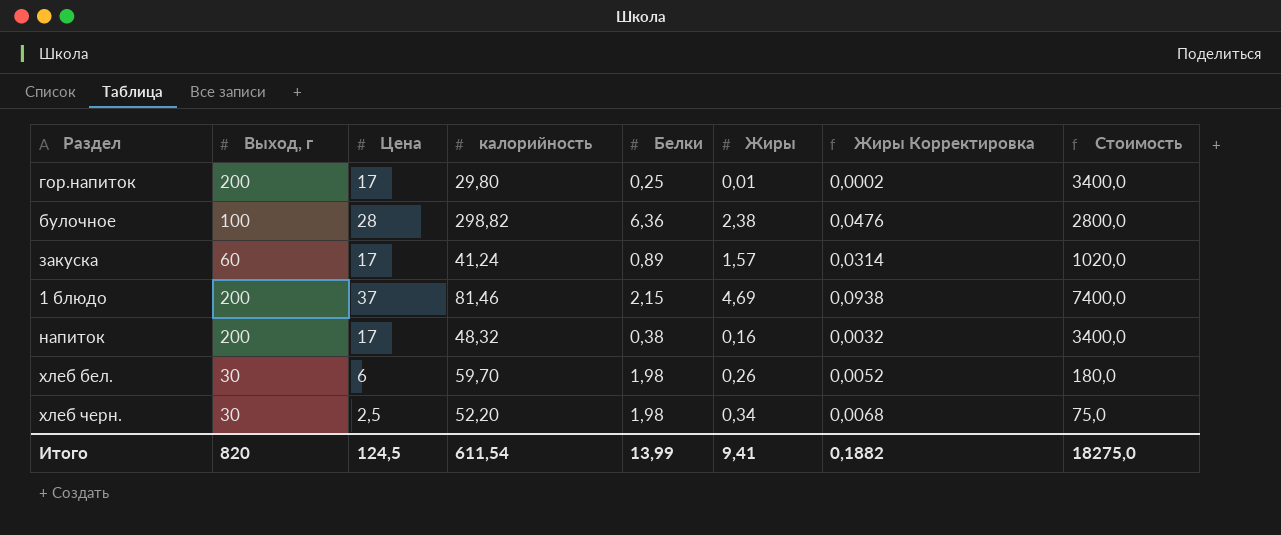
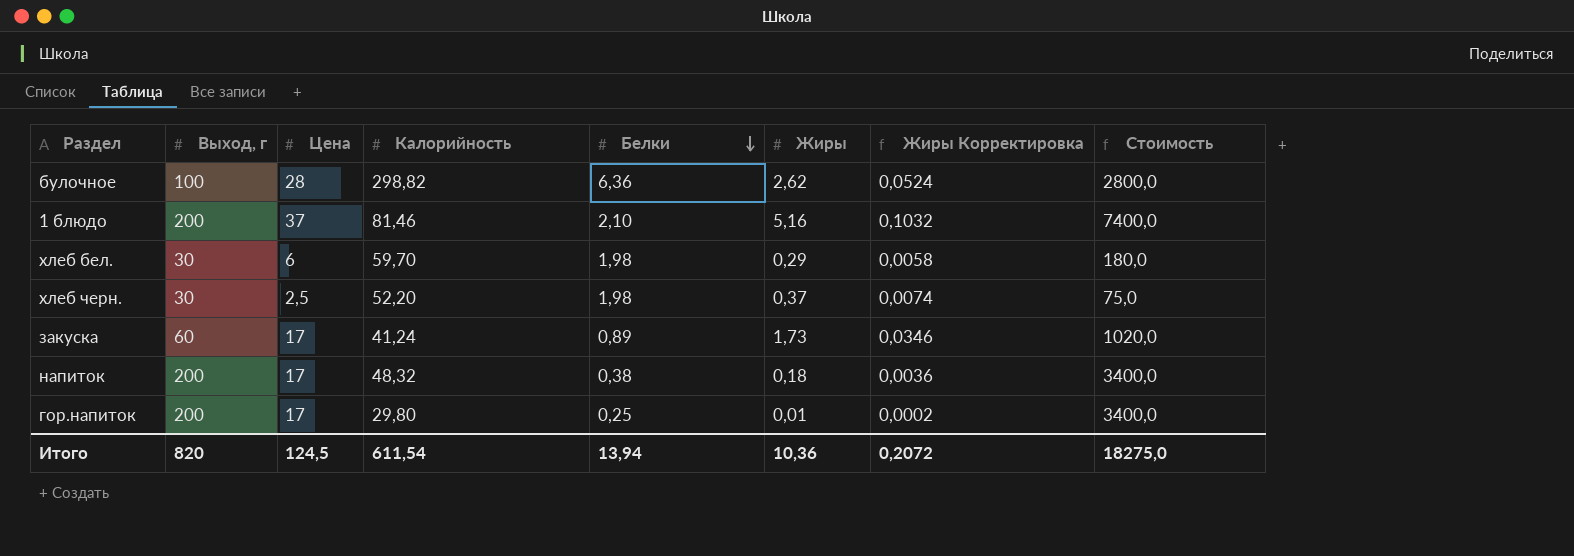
row order: none -> Белки descending
column name: калорийность -> Калорийность
булочное | Жиры: 2,38 -> 2,62
булочное | Жиры Корректировка: 0,0476 -> 0,0524
1 блюдо | Белки: 2,15 -> 2,10
1 блюдо | Жиры: 4,69 -> 5,16
1 блюдо | Жиры Корректировка: 0,0938 -> 0,1032
хлеб бел. | Жиры: 0,26 -> 0,29
хлеб бел. | Жиры Корректировка: 0,0052 -> 0,0058
хлеб черн. | Жиры: 0,34 -> 0,37
хлеб черн. | Жиры Корректировка: 0,0068 -> 0,0074
закуска | Жиры: 1,57 -> 1,73
закуска | Жиры Корректировка: 0,0314 -> 0,0346
напиток | Жиры: 0,16 -> 0,18
напиток | Жиры Корректировка: 0,0032 -> 0,0036
Итого | Белки: 13,99 -> 13,94
Итого | Жиры: 9,41 -> 10,36
Итого | Жиры Корректировка: 0,1882 -> 0,2072

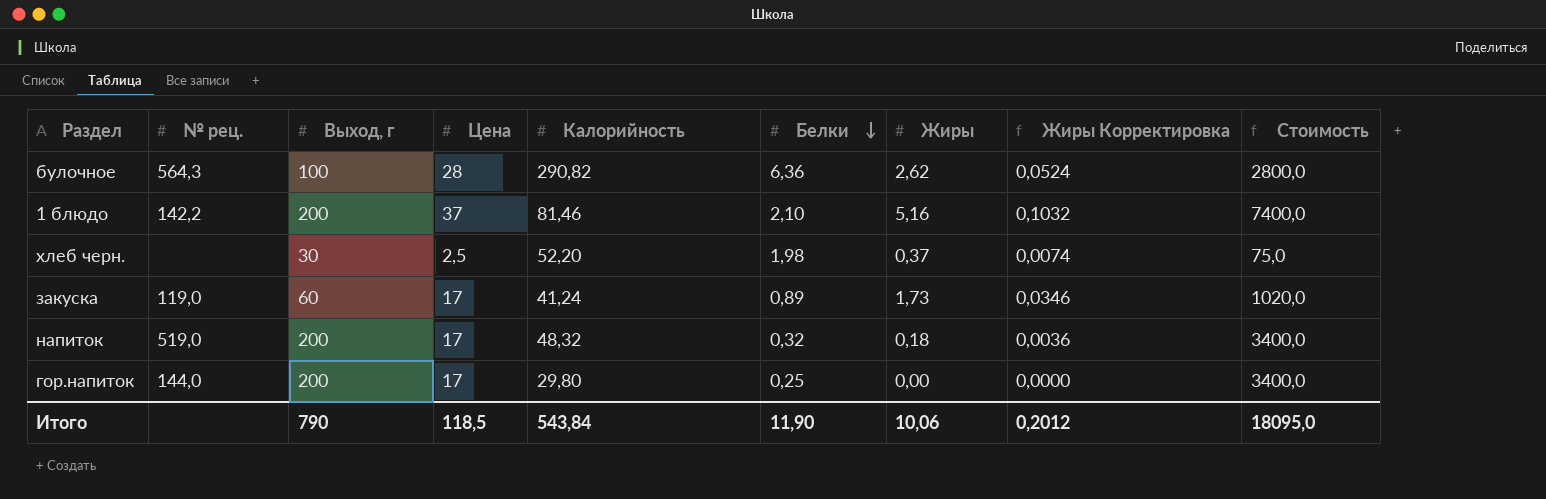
column № рец. | position: none -> 2
row хлеб бел.: 30 | 6 | 59,70 | 1,98 | 0,29 | 0,0058 | 180,0 -> none
булочное | Калорийность: 298,82 -> 290,82
напиток | Белки: 0,38 -> 0,32
гор.напиток | Жиры: 0,01 -> 0,00
гор.напиток | Жиры Корректировка: 0,0002 -> 0,0000
Итого | Выход, г: 820 -> 790
Итого | Цена: 124,5 -> 118,5
Итого | Калорийность: 611,54 -> 543,84
Итого | Белки: 13,94 -> 11,90
Итого | Жиры: 10,36 -> 10,06
Итого | Жиры Корректировка: 0,2072 -> 0,2012
Итого | Стоимость: 18275,0 -> 18095,0

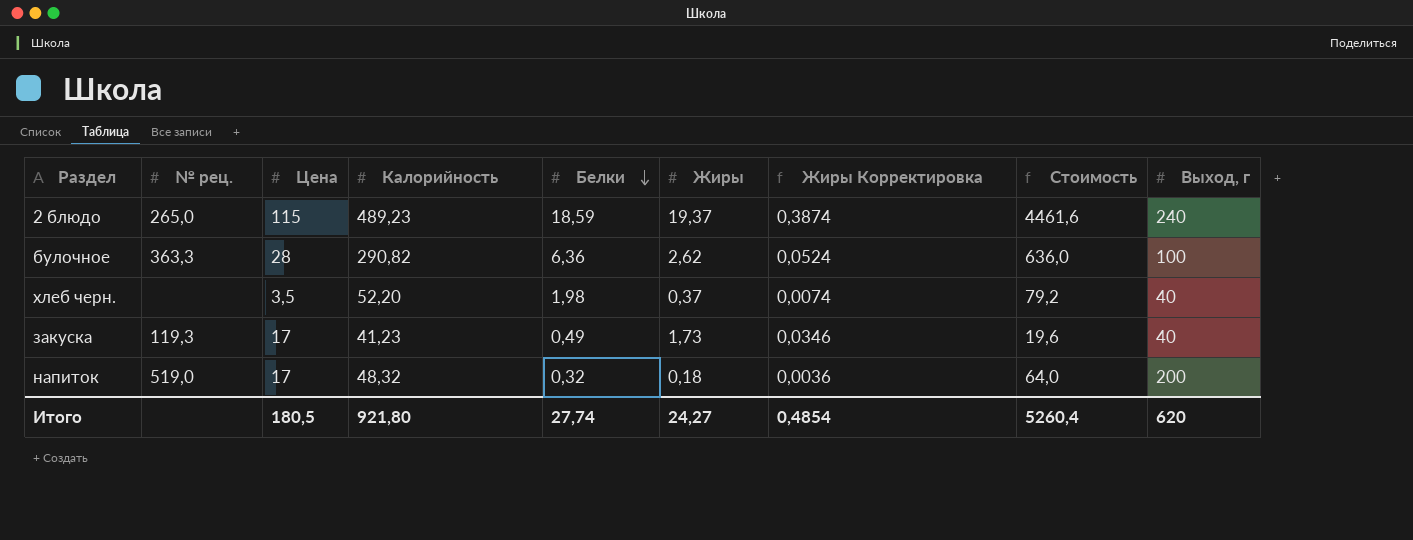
column Стоимость | formula: [Выход, г] * [Цена] -> [Белки] * [Выход, г]
column Выход, г | position: 3 -> 9
row 1 блюдо: 142,2 | 200 | 37 | 81,46 | 2,10 | 5,16 | 0,1032 | 7400,0 -> none
row гор.напиток: 144,0 | 200 | 17 | 29,80 | 0,25 | 0,00 | 0,0000 | 3400,0 -> none
row 2 блюдо: none -> 265,0 | 115 | 489,23 | 18,59 | 19,37 | 0,3874 | 4461,6 | 240
булочное | № рец.: 564,3 -> 363,3
хлеб черн. | Цена: 2,5 -> 3,5
хлеб черн. | Выход, г: 30 -> 40
закуска | № рец.: 119,0 -> 119,3
закуска | Калорийность: 41,24 -> 41,23
закуска | Белки: 0,89 -> 0,49
закуска | Выход, г: 60 -> 40
Итого | Цена: 118,5 -> 180,5
Итого | Калорийность: 543,84 -> 921,80
Итого | Белки: 11,90 -> 27,74
Итого | Жиры: 10,06 -> 24,27
Итого | Жиры Корректировка: 0,2012 -> 0,4854
Итого | Стоимость: 18095,0 -> 5260,4
Итого | Выход, г: 790 -> 620

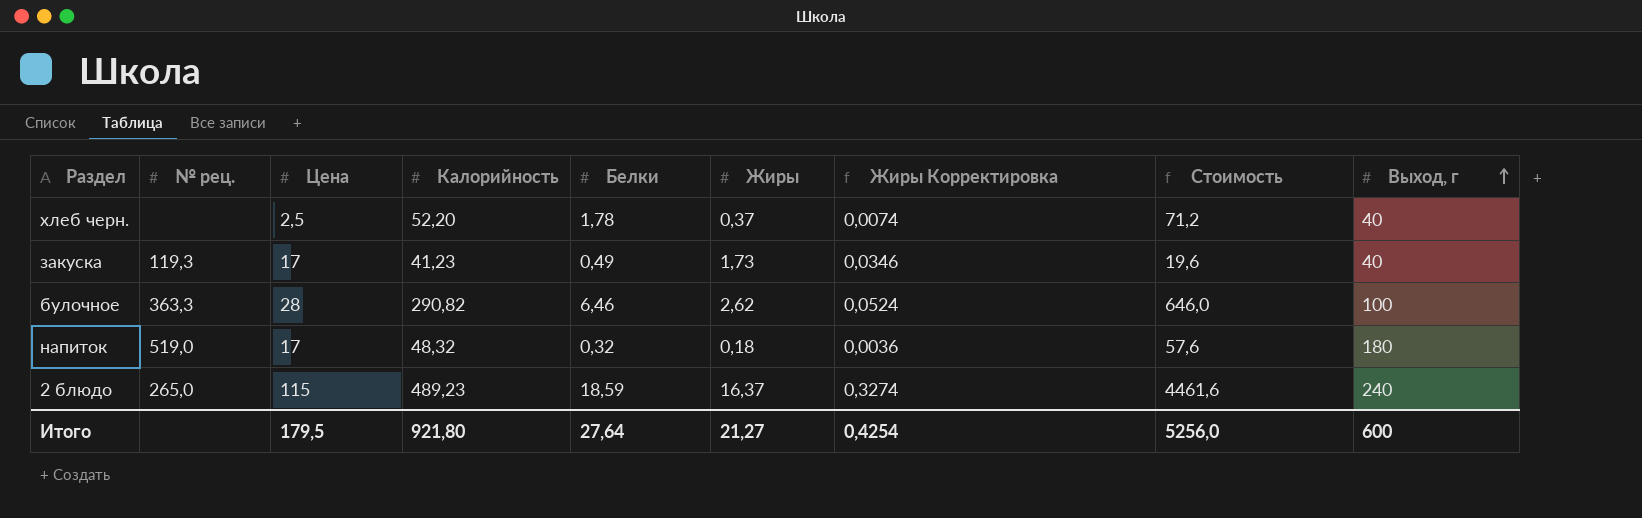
row order: Белки descending -> Выход, г ascending
хлеб черн. | Цена: 3,5 -> 2,5
хлеб черн. | Белки: 1,98 -> 1,78
хлеб черн. | Стоимость: 79,2 -> 71,2
булочное | Белки: 6,36 -> 6,46
булочное | Стоимость: 636,0 -> 646,0
напиток | Стоимость: 64,0 -> 57,6
напиток | Выход, г: 200 -> 180
2 блюдо | Жиры: 19,37 -> 16,37
2 блюдо | Жиры Корректировка: 0,3874 -> 0,3274
Итого | Цена: 180,5 -> 179,5
Итого | Белки: 27,74 -> 27,64
Итого | Жиры: 24,27 -> 21,27
Итого | Жиры Корректировка: 0,4854 -> 0,4254
Итого | Стоимость: 5260,4 -> 5256,0
Итого | Выход, г: 620 -> 600

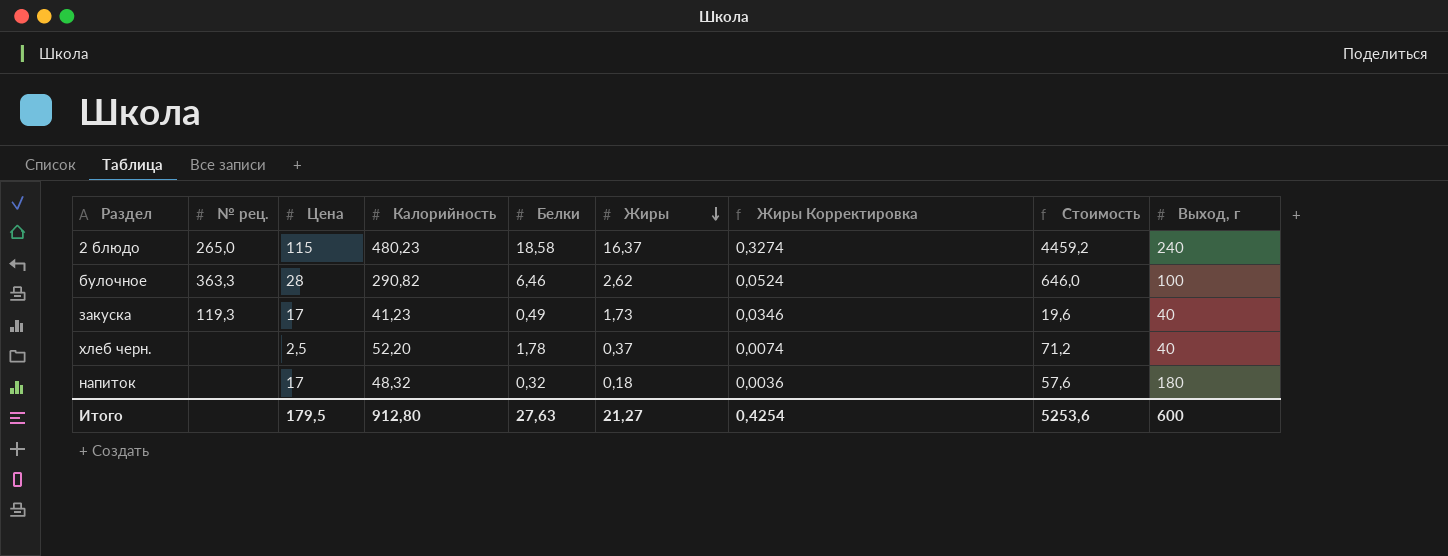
row order: Выход, г ascending -> Жиры descending
2 блюдо | Калорийность: 489,23 -> 480,23
2 блюдо | Белки: 18,59 -> 18,58
2 блюдо | Стоимость: 4461,6 -> 4459,2
напиток | № рец.: 519,0 -> none
Итого | Калорийность: 921,80 -> 912,80
Итого | Белки: 27,64 -> 27,63
Итого | Стоимость: 5256,0 -> 5253,6

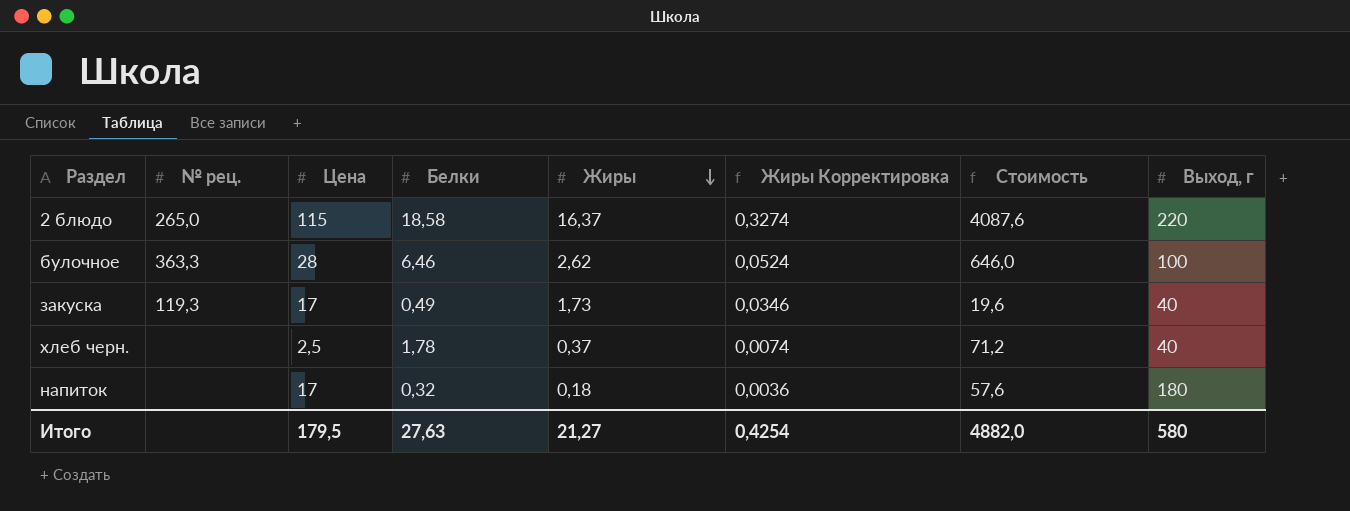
column Калорийность | position: 4 -> none
2 блюдо | Стоимость: 4459,2 -> 4087,6
2 блюдо | Выход, г: 240 -> 220
Итого | Стоимость: 5253,6 -> 4882,0
Итого | Выход, г: 600 -> 580

